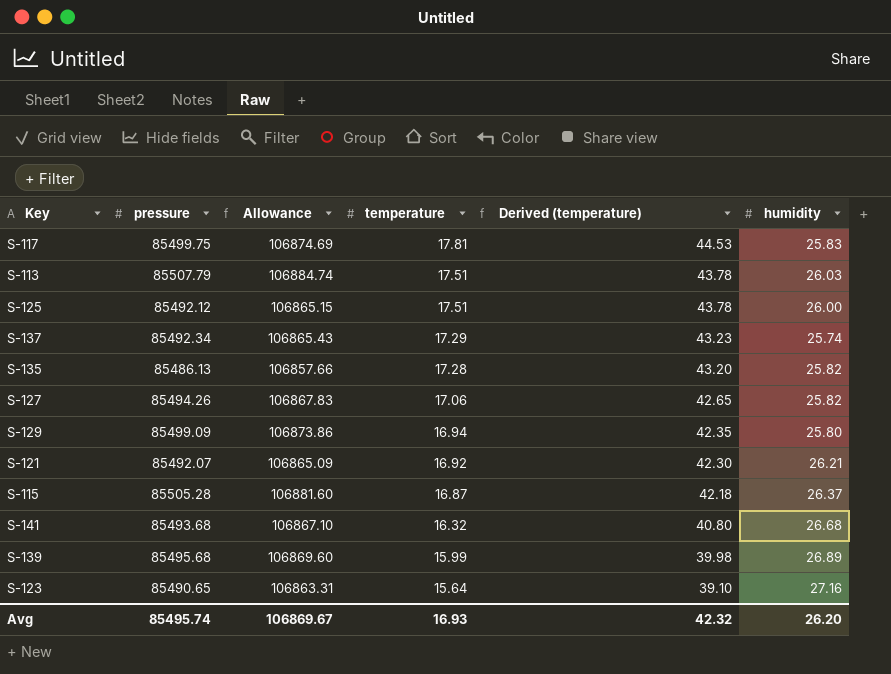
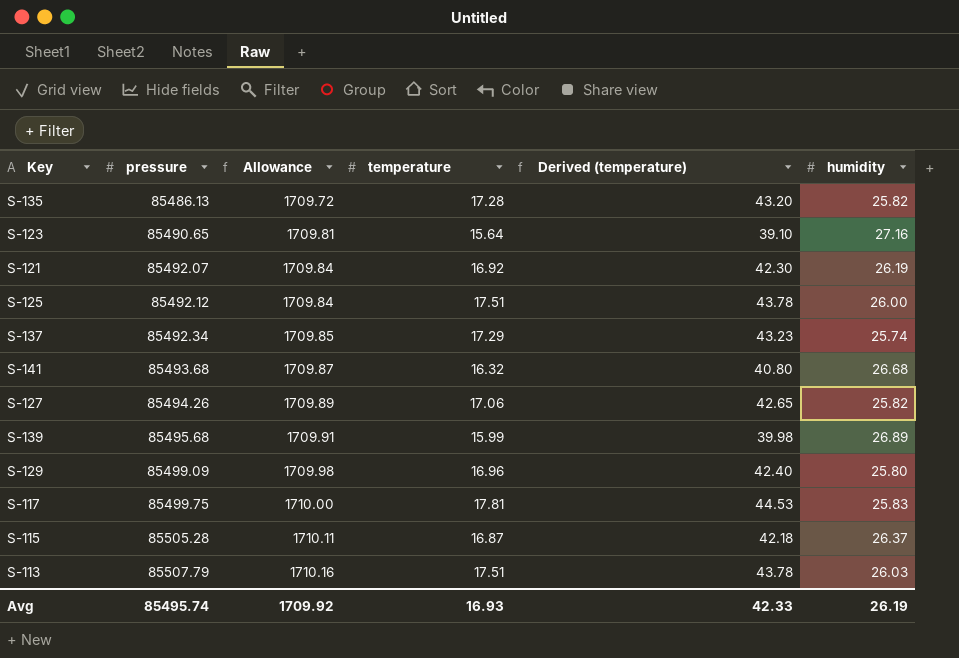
row order: temperature descending -> pressure ascending
column Allowance | formula: [pressure] * 1.25 -> [pressure] * 0.02
S-121 | humidity: 26.21 -> 26.19
S-129 | temperature: 16.94 -> 16.96
S-129 | Derived (temperature): 42.35 -> 42.40
Avg | Allowance: 106869.67 -> 1709.92
Avg | Derived (temperature): 42.32 -> 42.33
Avg | humidity: 26.20 -> 26.19

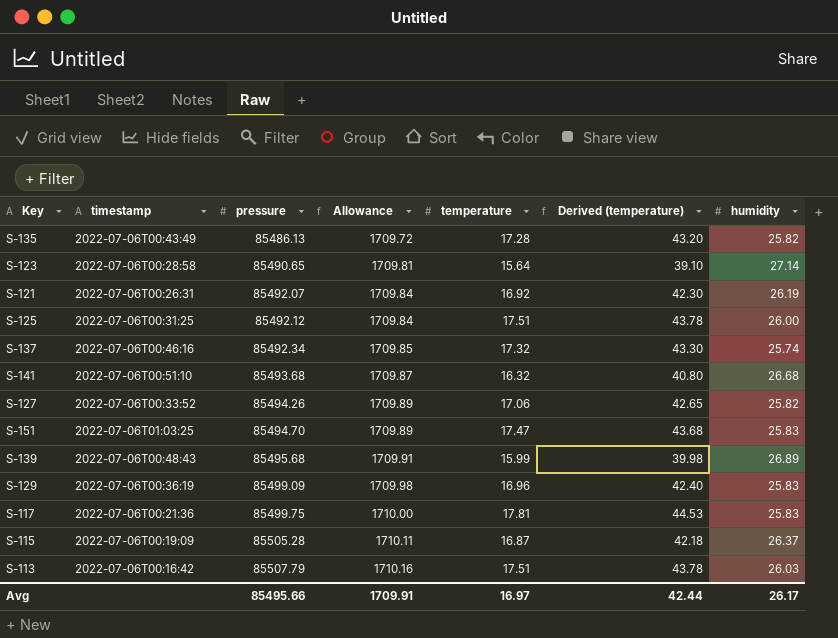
column timestamp | position: none -> 2
S-123 | humidity: 27.16 -> 27.14
S-137 | temperature: 17.29 -> 17.32
S-137 | Derived (temperature): 43.23 -> 43.30
row S-151: none -> 2022-07-06T01:03:25 | 85494.70 | 1709.89 | 17.47 | 43.68 | 25.83
S-129 | humidity: 25.80 -> 25.83
Avg | pressure: 85495.74 -> 85495.66
Avg | Allowance: 1709.92 -> 1709.91
Avg | temperature: 16.93 -> 16.97
Avg | Derived (temperature): 42.33 -> 42.44
Avg | humidity: 26.19 -> 26.17

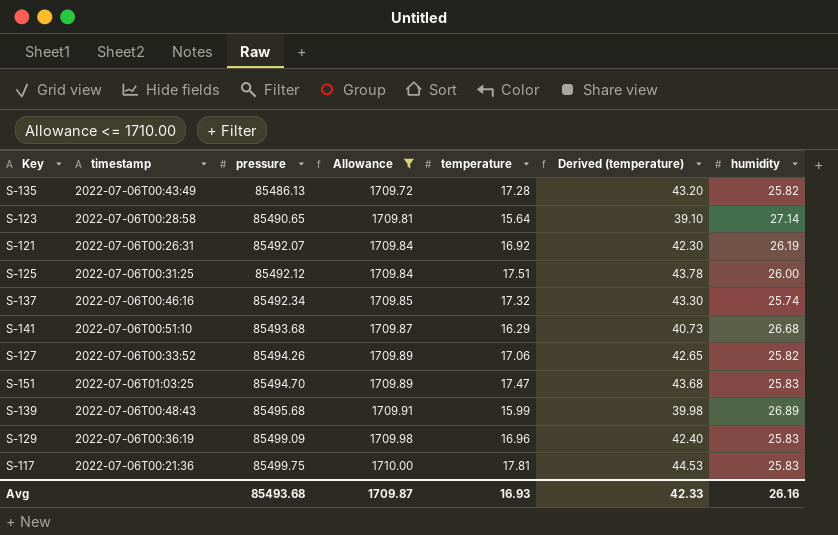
filter: none -> Allowance <= 1710.00
S-141 | temperature: 16.32 -> 16.29
S-141 | Derived (temperature): 40.80 -> 40.73
Avg | pressure: 85495.66 -> 85493.68
Avg | Allowance: 1709.91 -> 1709.87
Avg | temperature: 16.97 -> 16.93
Avg | Derived (temperature): 42.44 -> 42.33
Avg | humidity: 26.17 -> 26.16

